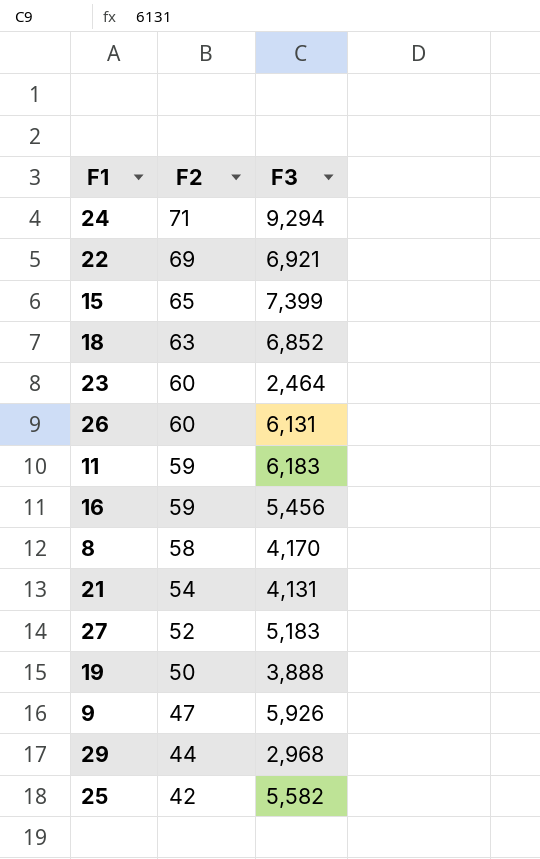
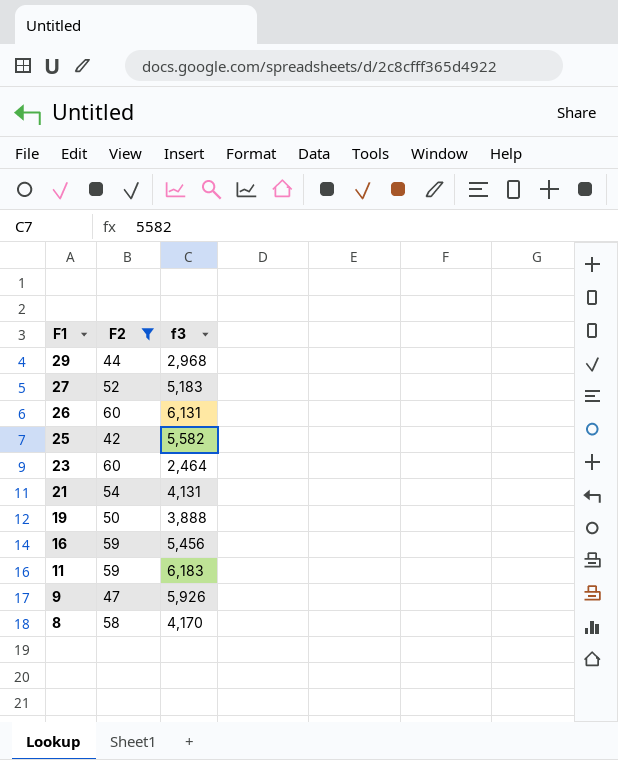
filter: none -> F2 <= 60
row order: F2 descending -> F1 descending
column name: F3 -> f3

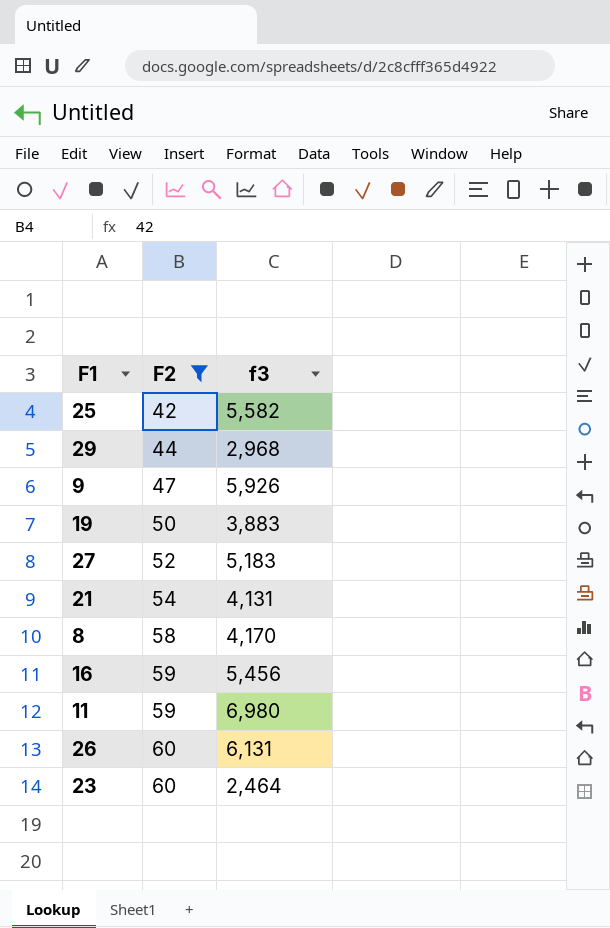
row order: F1 descending -> F2 ascending
19 | f3: 3,888 -> 3,883
11 | f3: 6,183 -> 6,980

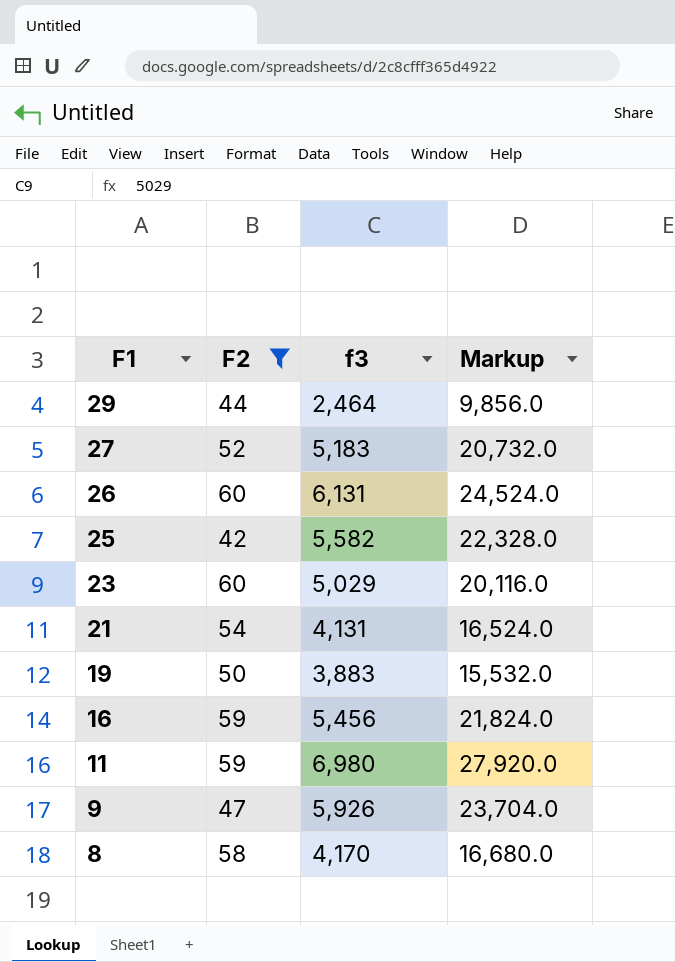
row order: F2 ascending -> F1 descending
column Markup | formula: none -> [f3] * 4
29 | f3: 2,968 -> 2,464
23 | f3: 2,464 -> 5,029

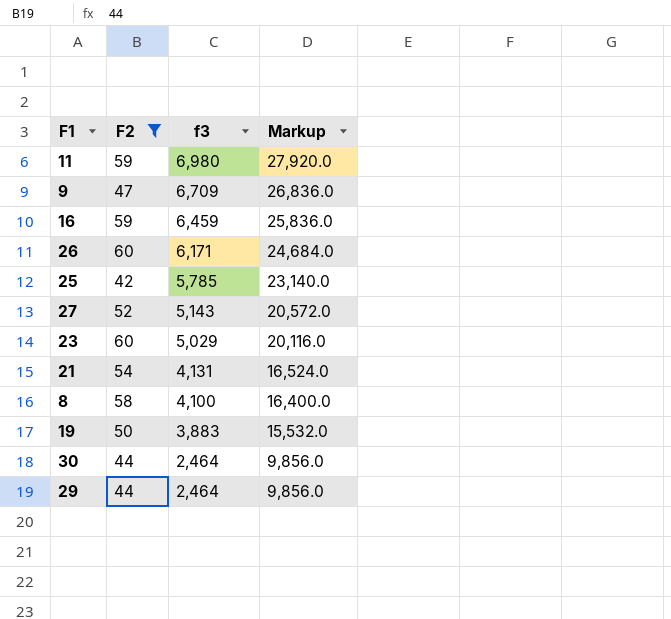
row order: F1 descending -> f3 descending
9 | f3: 5,926 -> 6,709
9 | Markup: 23,704.0 -> 26,836.0
16 | f3: 5,456 -> 6,459
16 | Markup: 21,824.0 -> 25,836.0
26 | f3: 6,131 -> 6,171
26 | Markup: 24,524.0 -> 24,684.0
25 | f3: 5,582 -> 5,785
25 | Markup: 22,328.0 -> 23,140.0
27 | f3: 5,183 -> 5,143
27 | Markup: 20,732.0 -> 20,572.0
8 | f3: 4,170 -> 4,100
8 | Markup: 16,680.0 -> 16,400.0
row 30: none -> 44 | 2,464 | 9,856.0

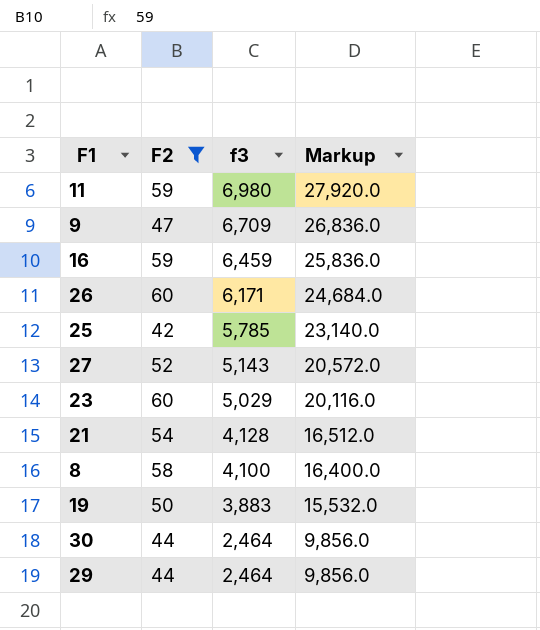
21 | f3: 4,131 -> 4,128
21 | Markup: 16,524.0 -> 16,512.0

